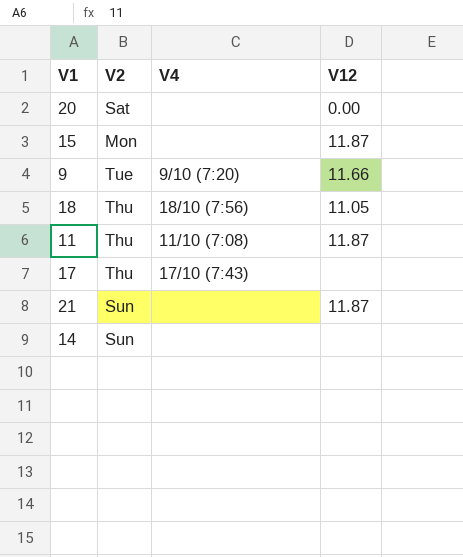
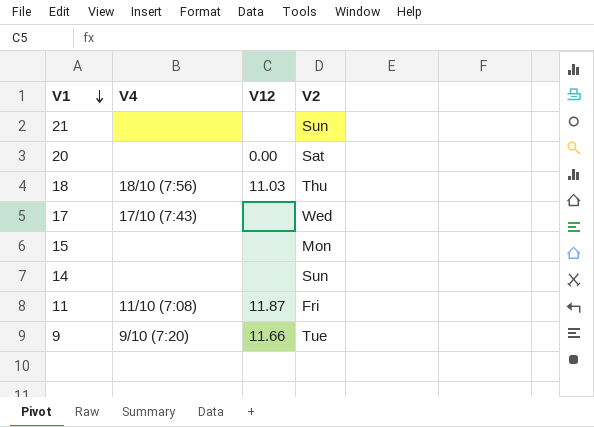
row order: none -> V1 descending
column V2 | position: 2 -> 4
21 | V12: 11.87 -> none
18 | V12: 11.05 -> 11.03
17 | V2: Thu -> Wed
15 | V12: 11.87 -> none
11 | V2: Thu -> Fri

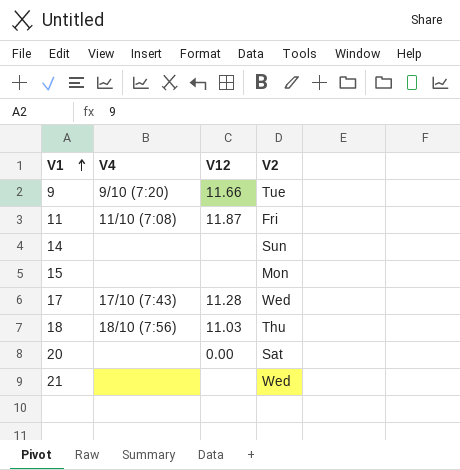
row order: V1 descending -> V1 ascending
17 | V12: none -> 11.28
21 | V2: Sun -> Wed

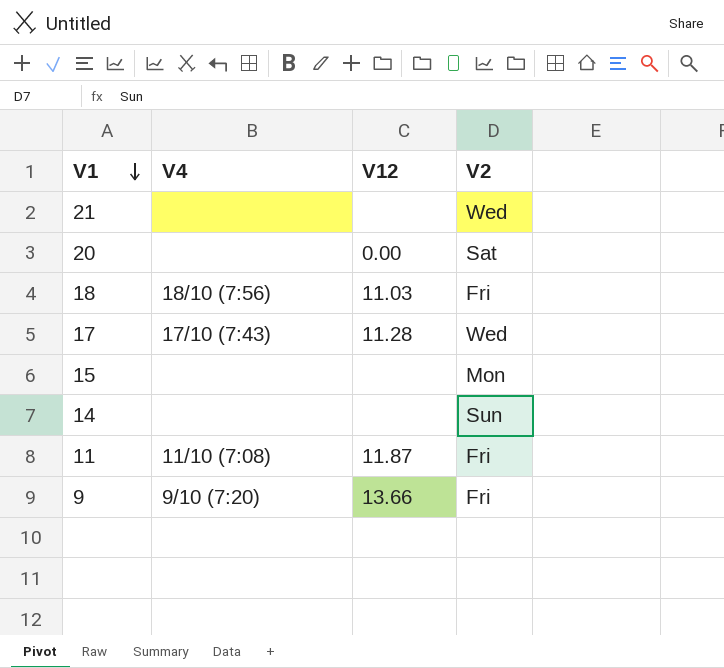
row order: V1 ascending -> V1 descending
18 | V2: Thu -> Fri
9 | V12: 11.66 -> 13.66
9 | V2: Tue -> Fri

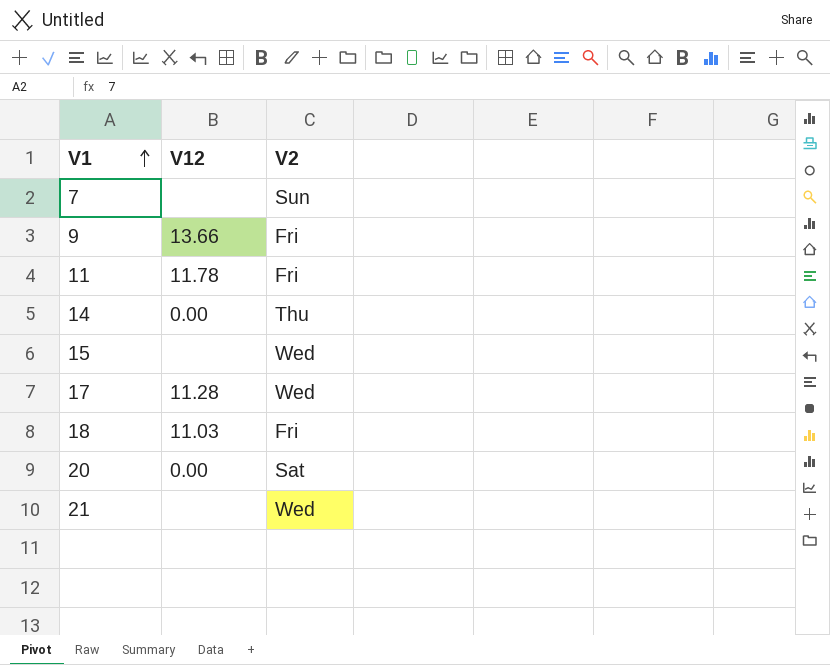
row order: V1 descending -> V1 ascending
column V4 | position: 2 -> none
row 7: none -> none | Sun
11 | V12: 11.87 -> 11.78
14 | V12: none -> 0.00
14 | V2: Sun -> Thu
15 | V2: Mon -> Wed

